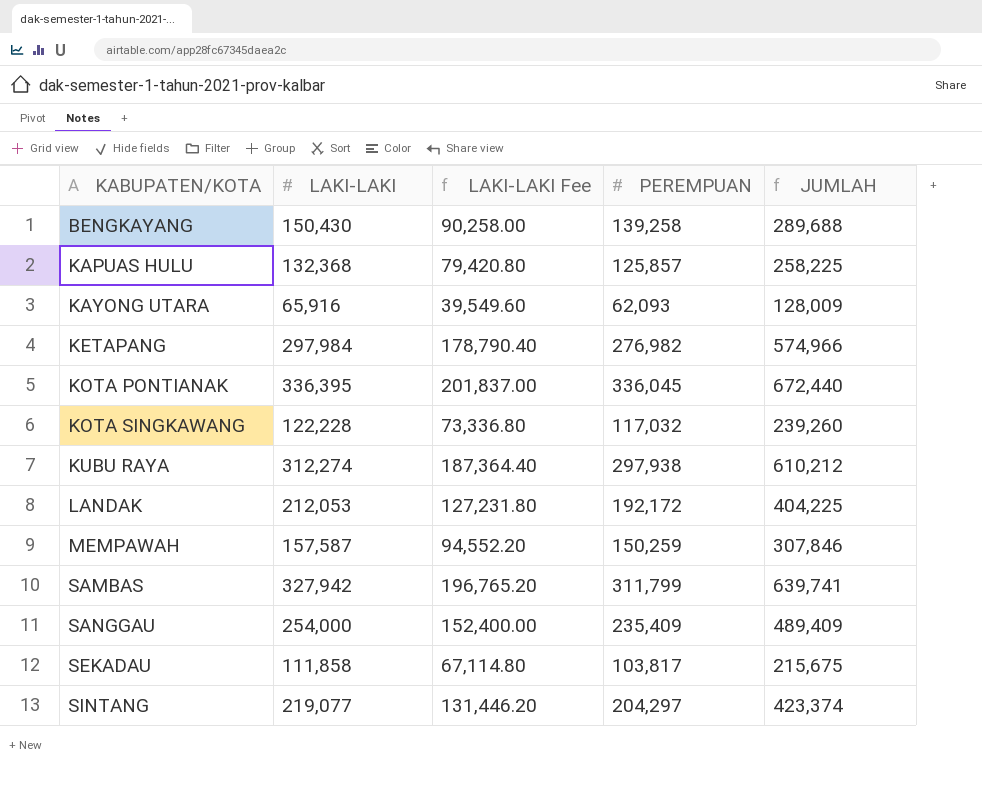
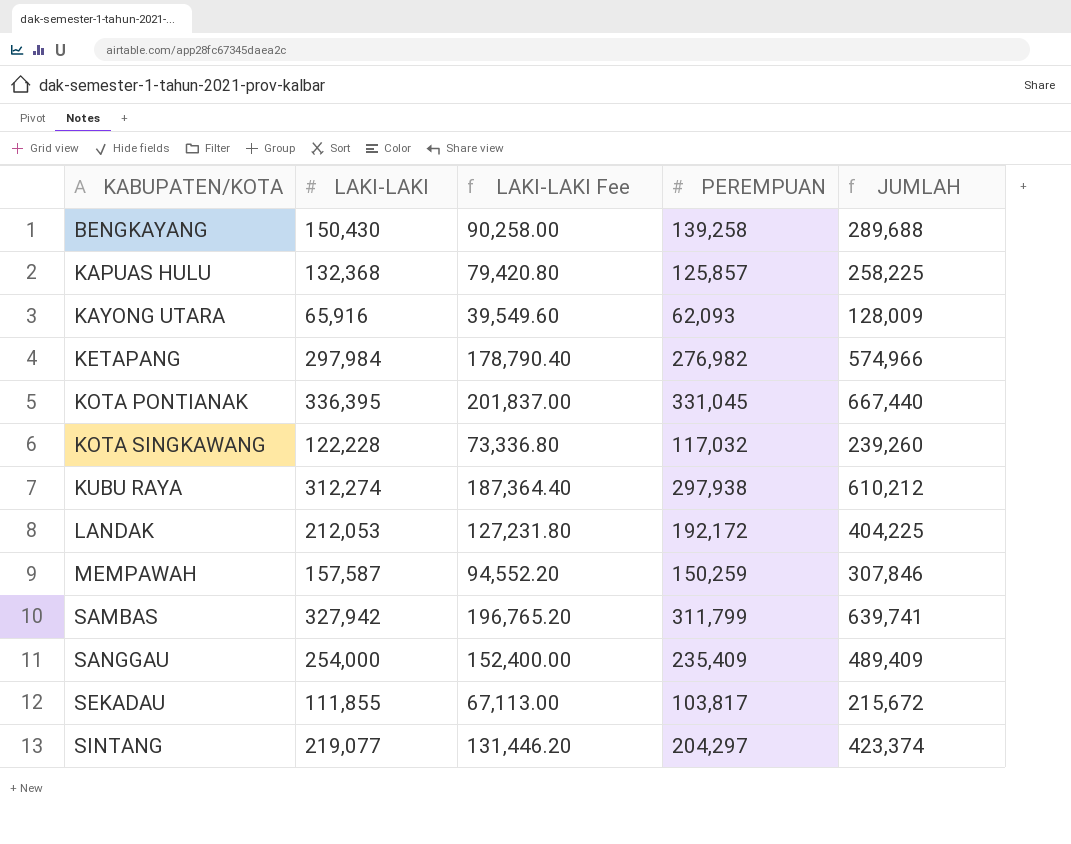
KOTA PONTIANAK | PEREMPUAN: 336,045 -> 331,045
KOTA PONTIANAK | JUMLAH: 672,440 -> 667,440
SEKADAU | LAKI-LAKI: 111,858 -> 111,855
SEKADAU | LAKI-LAKI Fee: 67,114.80 -> 67,113.00
SEKADAU | JUMLAH: 215,675 -> 215,672

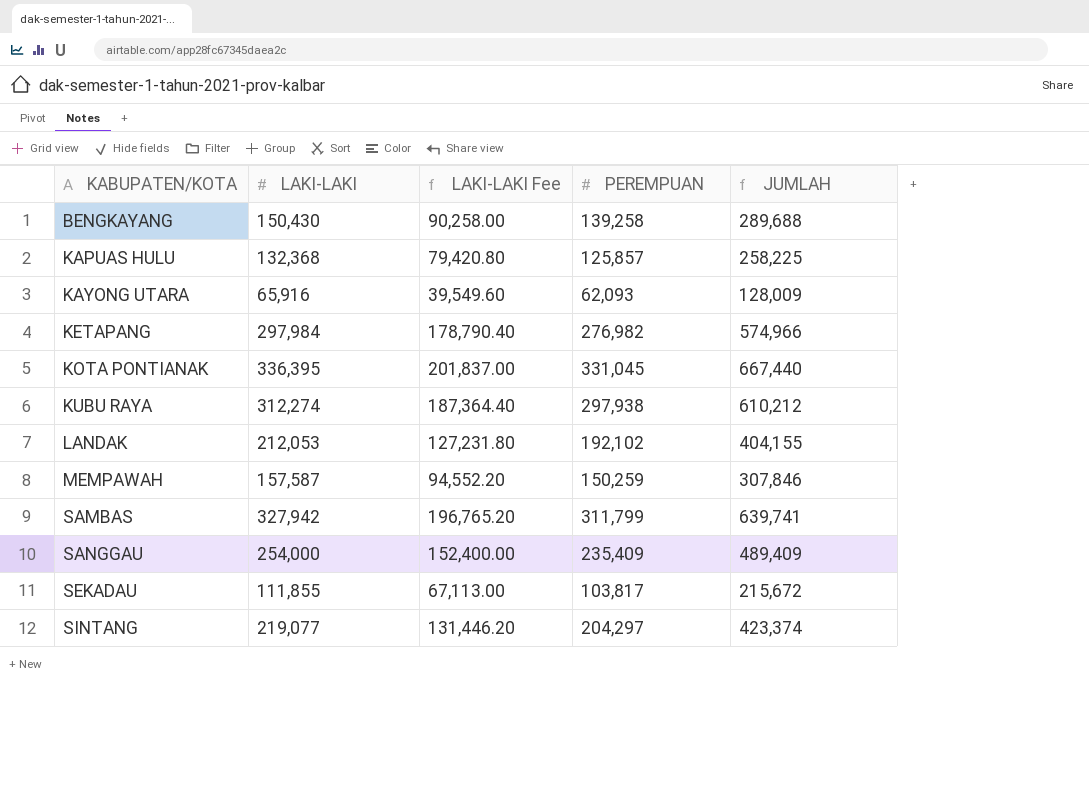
row KOTA SINGKAWANG: 122,228 | 73,336.80 | 117,032 | 239,260 -> none
LANDAK | PEREMPUAN: 192,172 -> 192,102
LANDAK | JUMLAH: 404,225 -> 404,155

